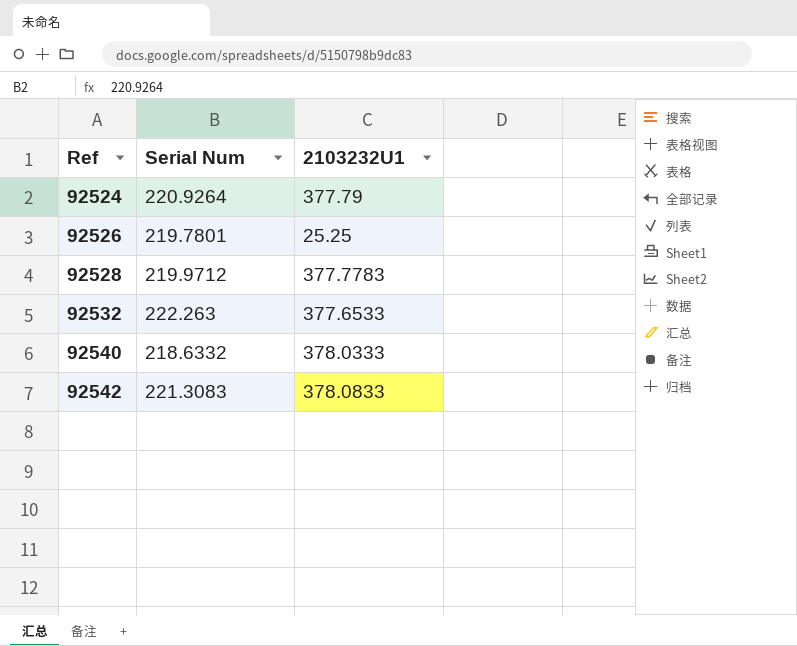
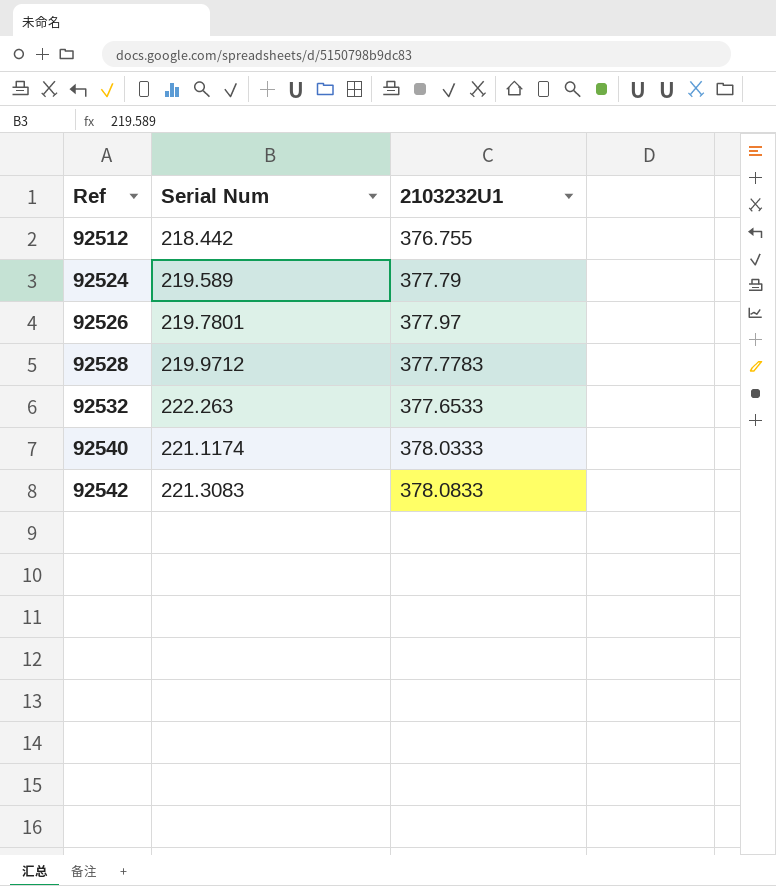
row 92512: none -> 218.442 | 376.755
92524 | Serial Num: 220.9264 -> 219.589
92526 | 2103232U1: 25.25 -> 377.97
92540 | Serial Num: 218.6332 -> 221.1174

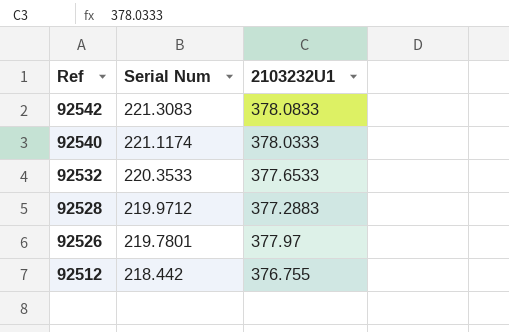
row order: Ref ascending -> Ref descending
row 92524: 219.589 | 377.79 -> none
92532 | Serial Num: 222.263 -> 220.3533
92528 | 2103232U1: 377.7783 -> 377.2883

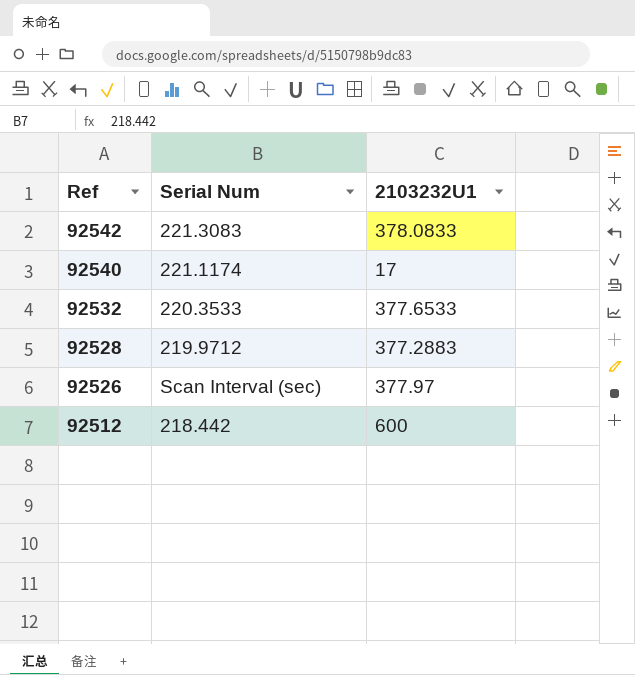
92540 | 2103232U1: 378.0333 -> 17
92526 | Serial Num: 219.7801 -> Scan Interval (sec)
92512 | 2103232U1: 376.755 -> 600

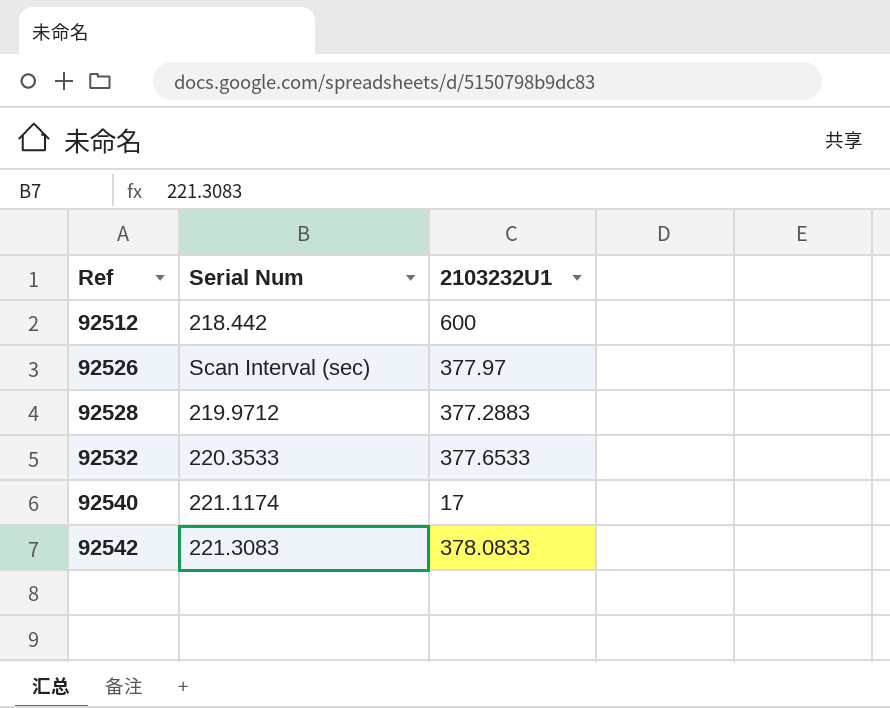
row order: Ref descending -> Ref ascending

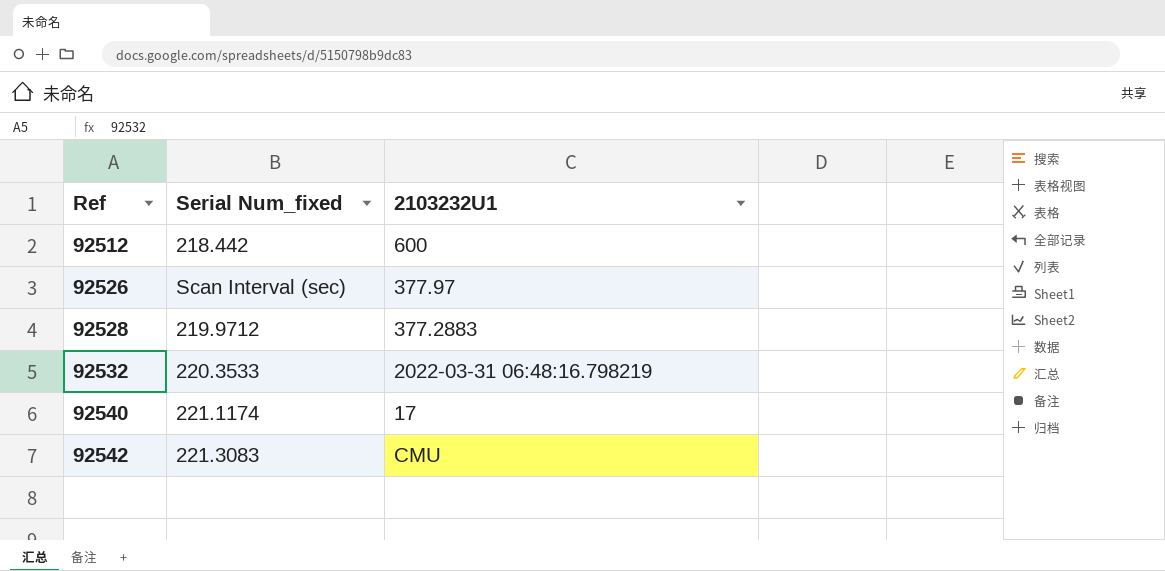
column name: Serial Num -> Serial Num_fixed
92532 | 2103232U1: 377.6533 -> 2022-03-31 06:48:16.798219
92542 | 2103232U1: 378.0833 -> CMU

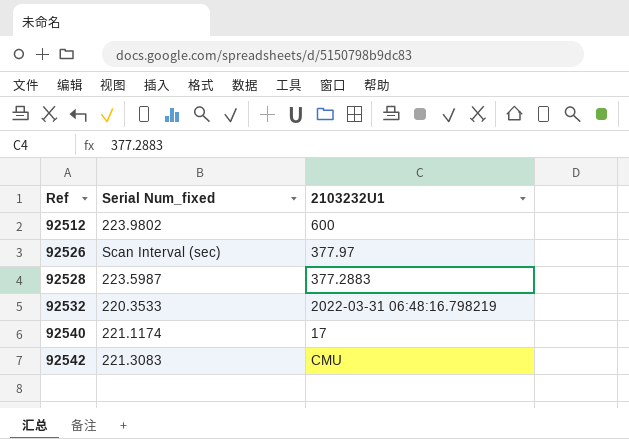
92512 | Serial Num_fixed: 218.442 -> 223.9802
92528 | Serial Num_fixed: 219.9712 -> 223.5987

